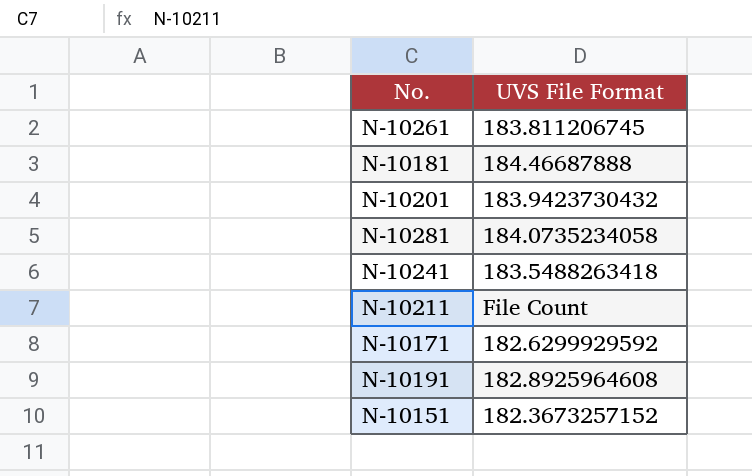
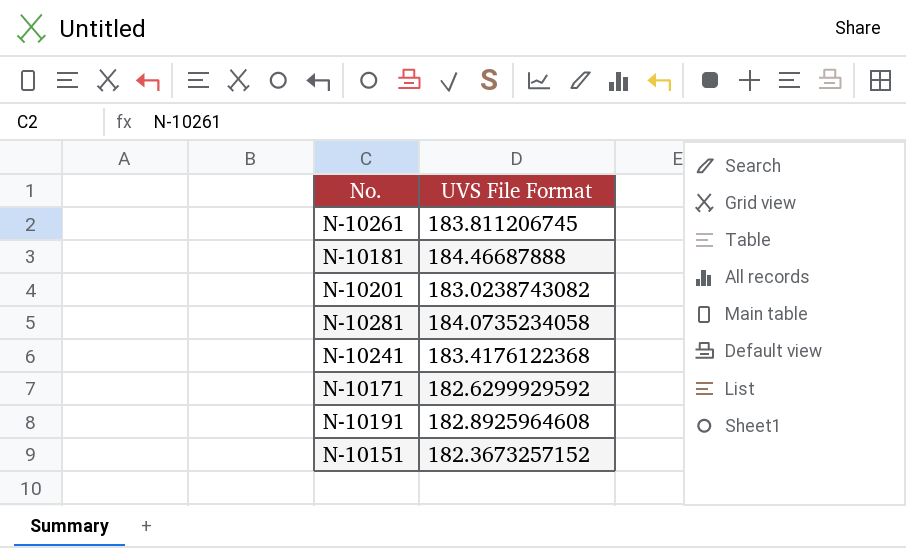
row N-10211: File Count -> none
N-10201 | UVS File Format: 183.9423730432 -> 183.0238743082
N-10241 | UVS File Format: 183.5488263418 -> 183.4176122368

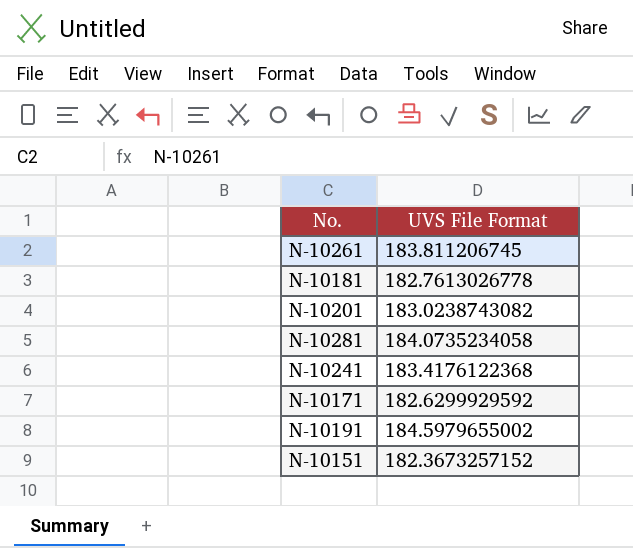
N-10181 | UVS File Format: 184.46687888 -> 182.7613026778
N-10191 | UVS File Format: 182.8925964608 -> 184.5979655002

